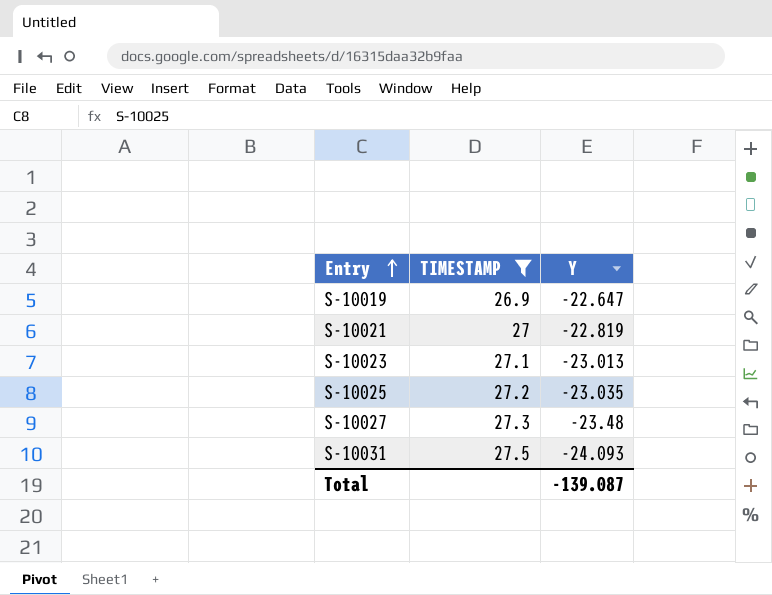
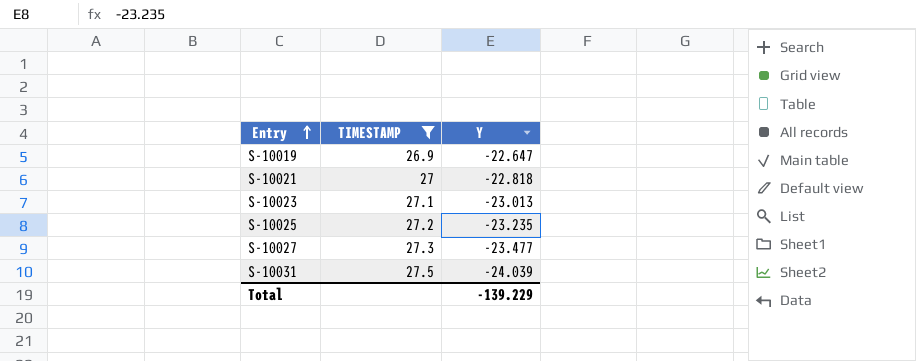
S-10021 | Y: -22.819 -> -22.818
S-10025 | Y: -23.035 -> -23.235
S-10027 | Y: -23.48 -> -23.477
S-10031 | Y: -24.093 -> -24.039
Total | Y: -139.087 -> -139.229

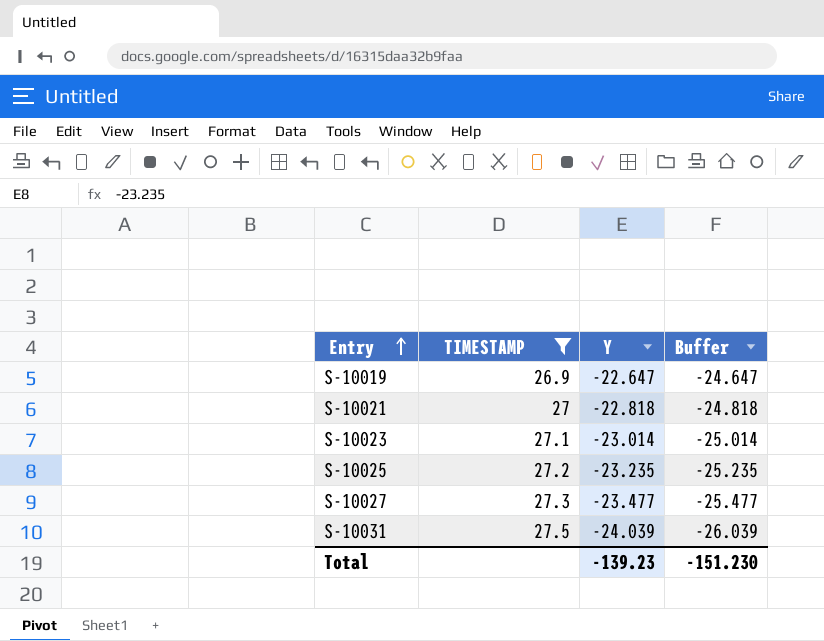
column Buffer | formula: none -> [Y] - 2
S-10023 | Y: -23.013 -> -23.014
Total | Y: -139.229 -> -139.23

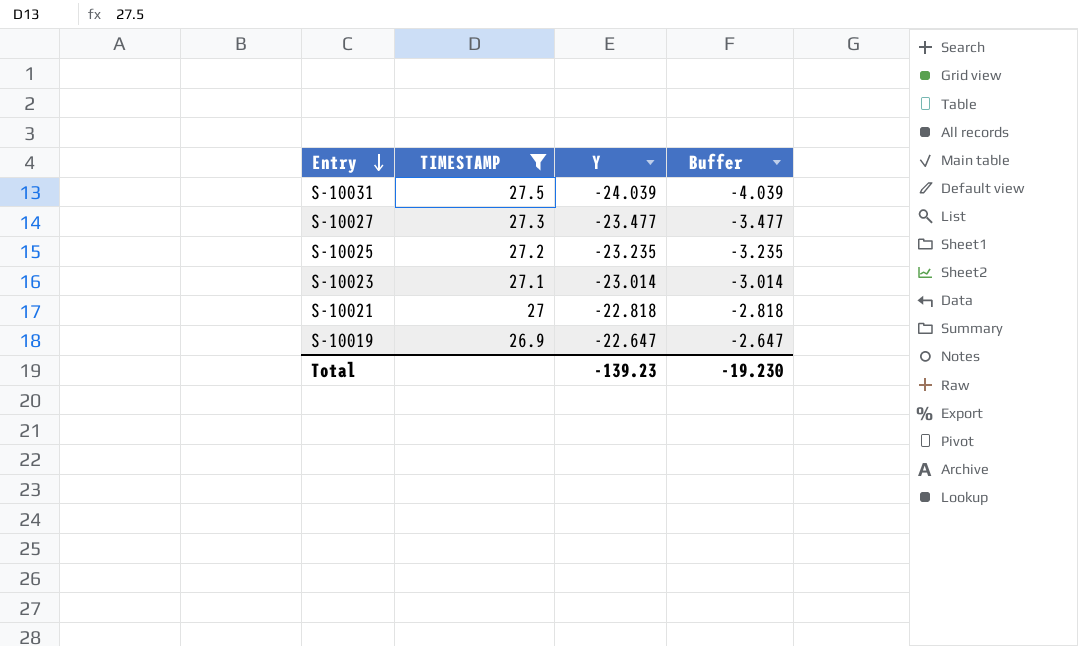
row order: Entry ascending -> Entry descending
column Buffer | formula: [Y] - 2 -> [Y] + 20
Total | Buffer: -151.230 -> -19.230

